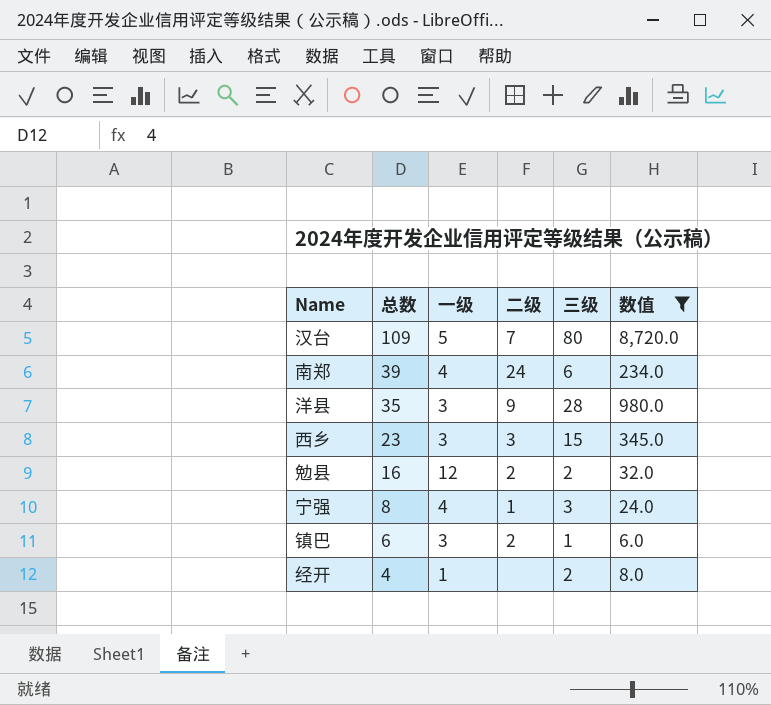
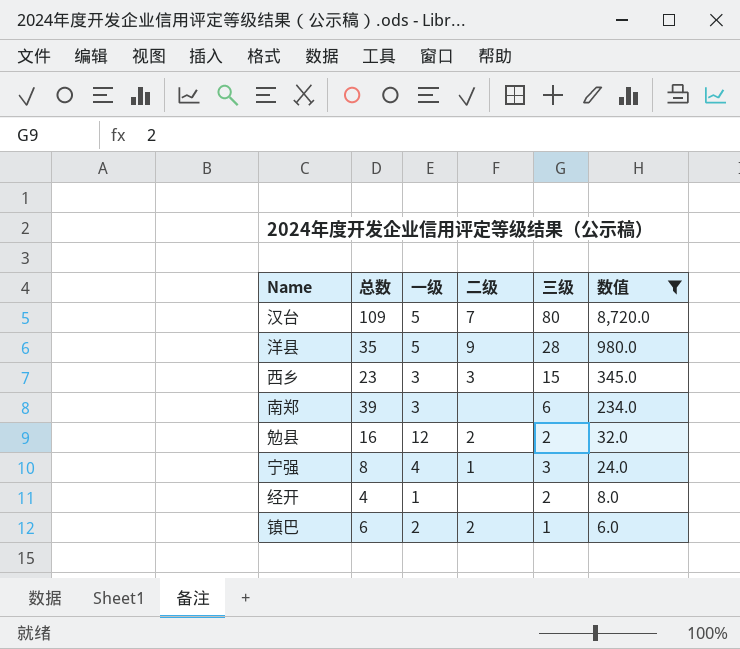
row order: 总数 descending -> 数值 descending
洋县 | 一级: 3 -> 5
南郑 | 一级: 4 -> 3
南郑 | 二级: 24 -> none
镇巴 | 一级: 3 -> 2

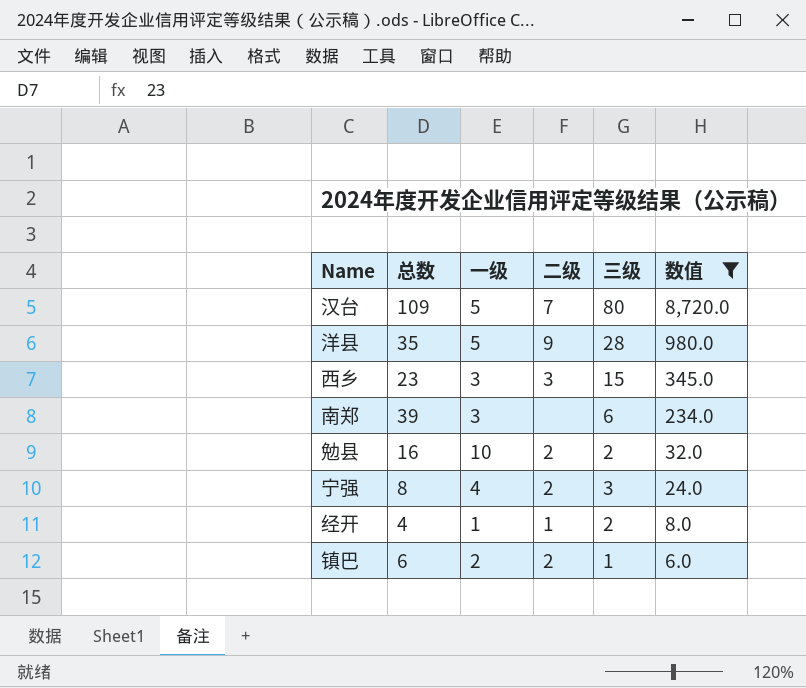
勉县 | 一级: 12 -> 10
宁强 | 二级: 1 -> 2
经开 | 二级: none -> 1

